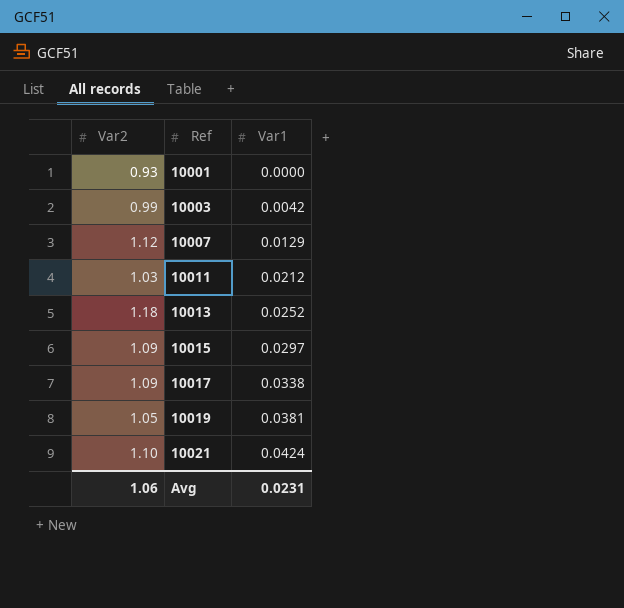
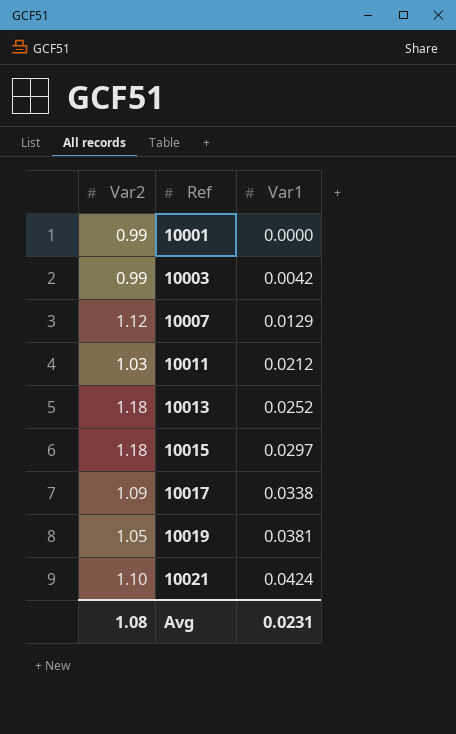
10001 | Var2: 0.93 -> 0.99
10015 | Var2: 1.09 -> 1.18
Avg | Var2: 1.06 -> 1.08

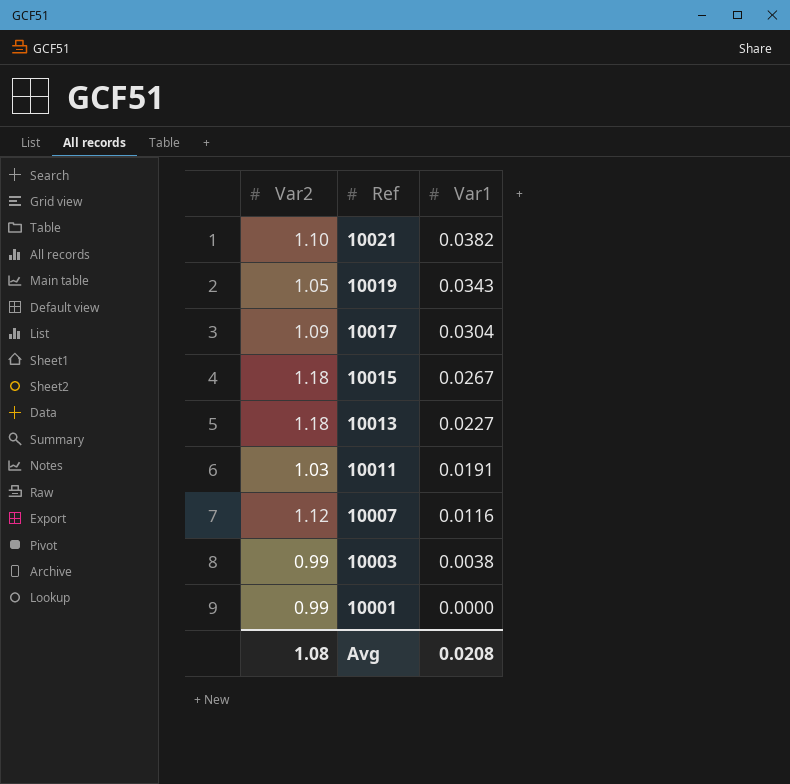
row order: Ref ascending -> Ref descending
10021 | Var1: 0.0424 -> 0.0382
10019 | Var1: 0.0381 -> 0.0343
10017 | Var1: 0.0338 -> 0.0304
10015 | Var1: 0.0297 -> 0.0267
10013 | Var1: 0.0252 -> 0.0227
10011 | Var1: 0.0212 -> 0.0191
10007 | Var1: 0.0129 -> 0.0116
10003 | Var1: 0.0042 -> 0.0038
Avg | Var1: 0.0231 -> 0.0208

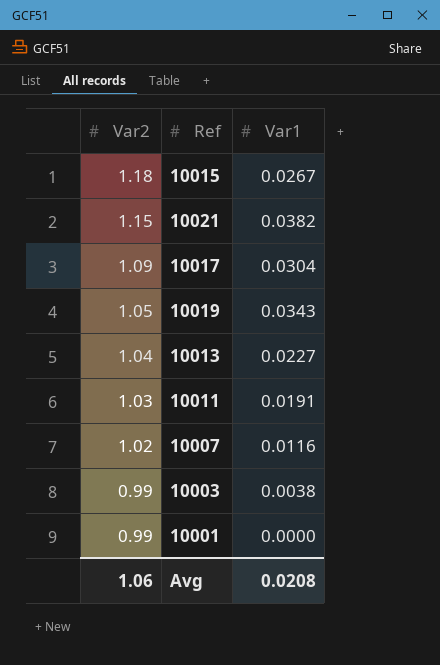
row order: Ref descending -> Var2 descending
10021 | Var2: 1.10 -> 1.15
10013 | Var2: 1.18 -> 1.04
10007 | Var2: 1.12 -> 1.02
Avg | Var2: 1.08 -> 1.06

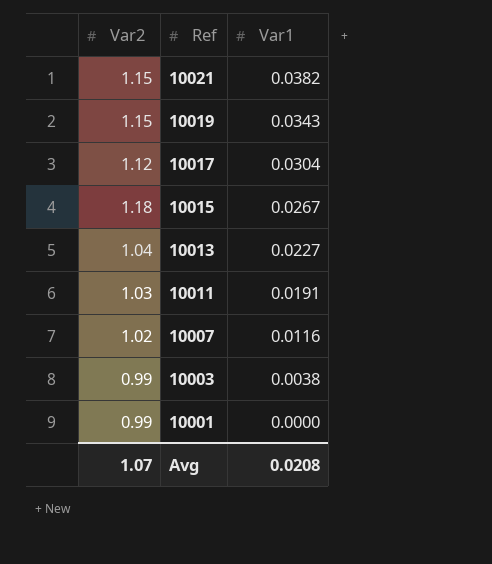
row order: Var2 descending -> Ref descending
10019 | Var2: 1.05 -> 1.15
10017 | Var2: 1.09 -> 1.12
Avg | Var2: 1.06 -> 1.07

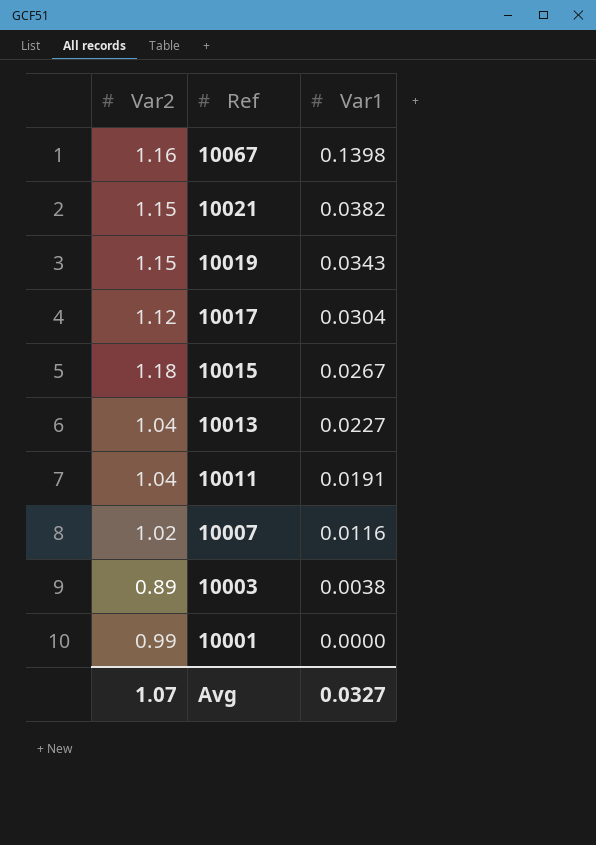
row 10067: none -> 1.16 | 0.1398
10011 | Var2: 1.03 -> 1.04
10003 | Var2: 0.99 -> 0.89
Avg | Var1: 0.0208 -> 0.0327

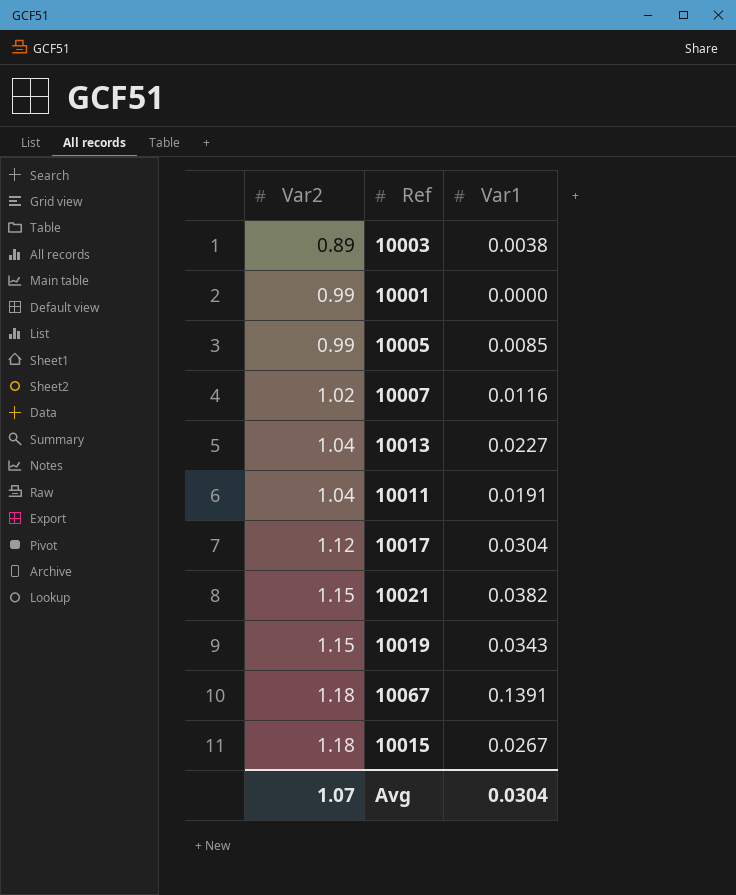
row order: Ref descending -> Var2 ascending
row 10005: none -> 0.99 | 0.0085
10067 | Var2: 1.16 -> 1.18
10067 | Var1: 0.1398 -> 0.1391
Avg | Var1: 0.0327 -> 0.0304

